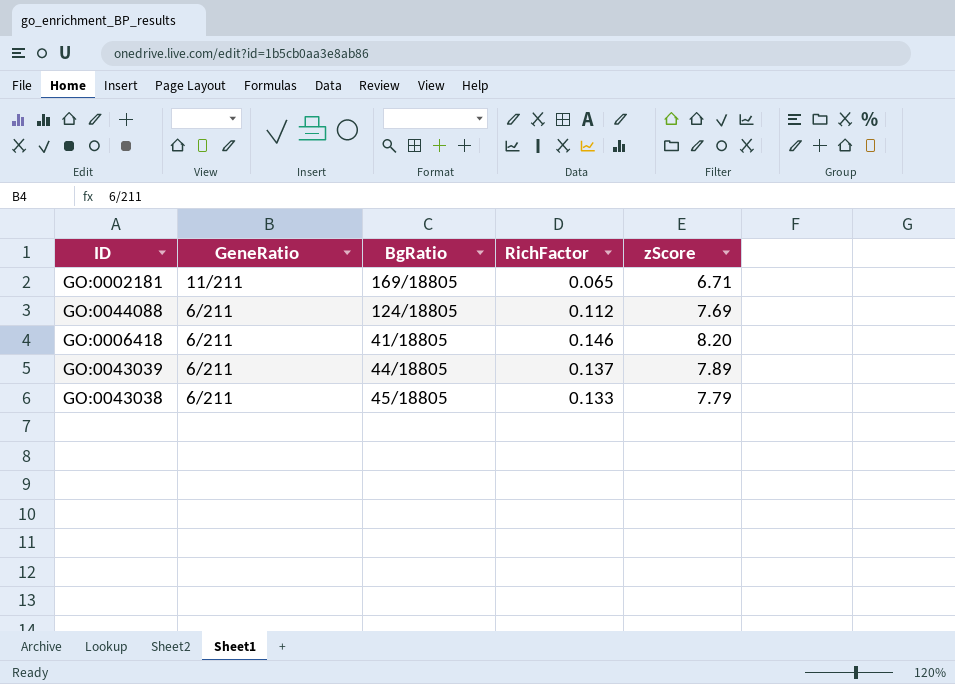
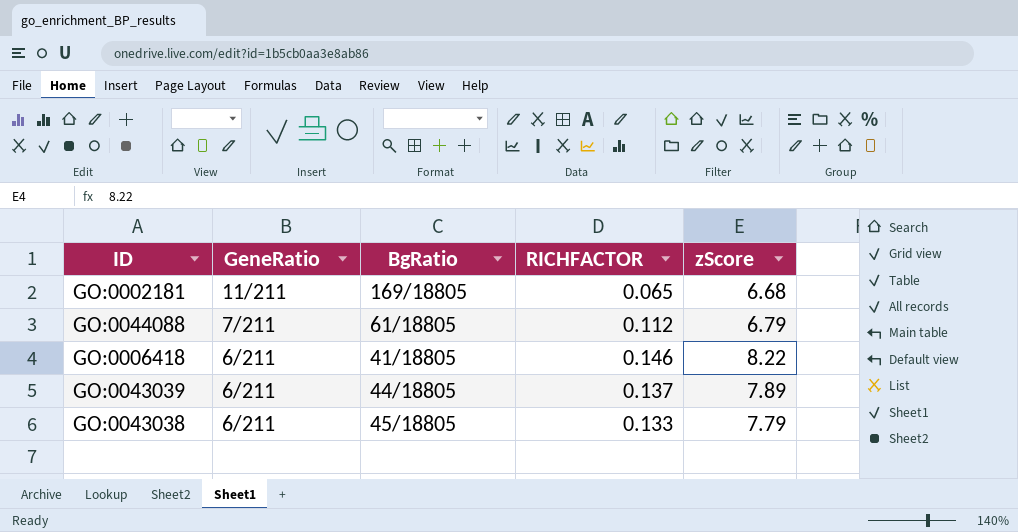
column name: RichFactor -> RICHFACTOR
GO:0002181 | zScore: 6.71 -> 6.68
GO:0044088 | GeneRatio: 6/211 -> 7/211
GO:0044088 | BgRatio: 124/18805 -> 61/18805
GO:0044088 | zScore: 7.69 -> 6.79
GO:0006418 | zScore: 8.20 -> 8.22

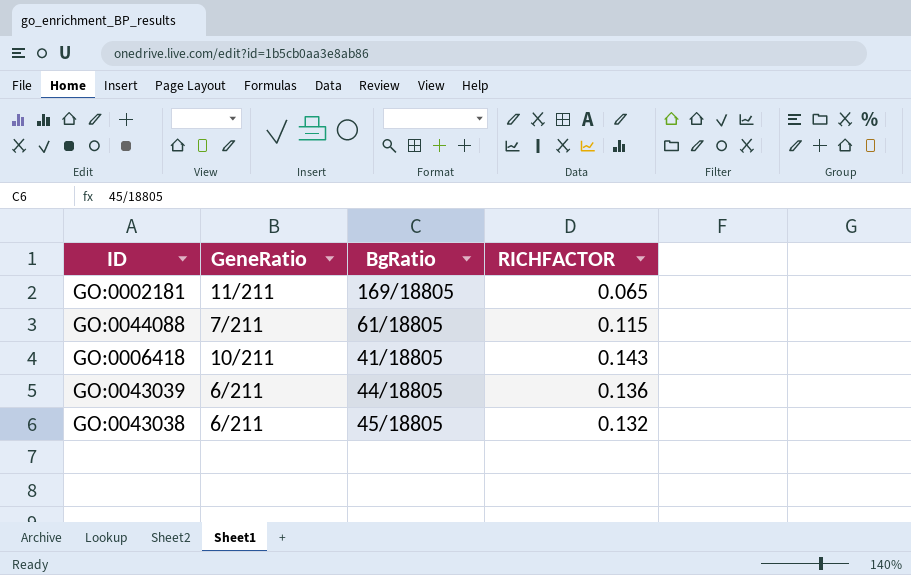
column zScore | position: 5 -> none
GO:0044088 | RICHFACTOR: 0.112 -> 0.115
GO:0006418 | GeneRatio: 6/211 -> 10/211
GO:0006418 | RICHFACTOR: 0.146 -> 0.143
GO:0043039 | RICHFACTOR: 0.137 -> 0.136
GO:0043038 | RICHFACTOR: 0.133 -> 0.132

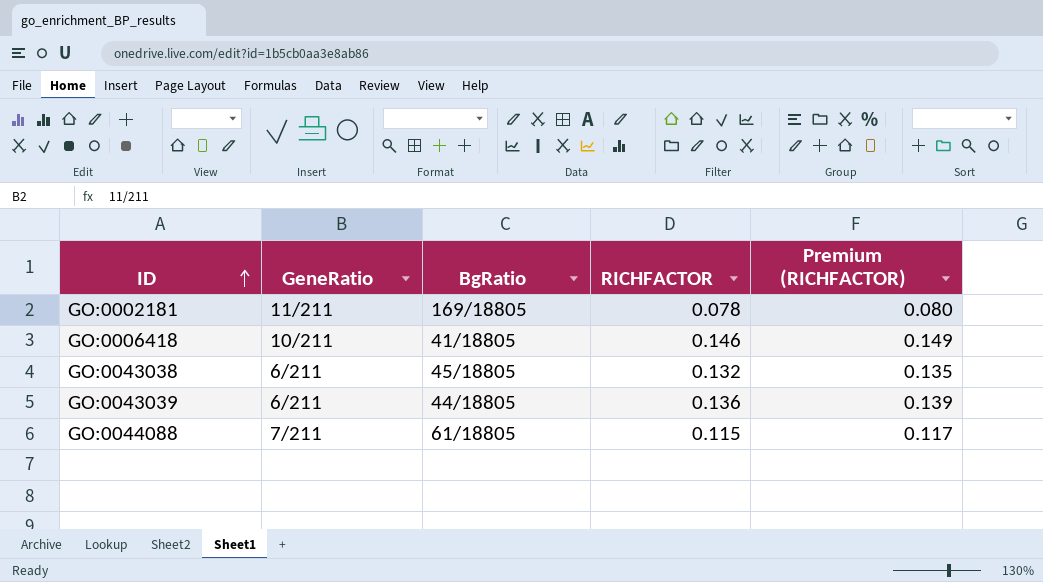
row order: none -> ID ascending
column Premium (RICHFACTOR) | formula: none -> [RICHFACTOR] * 1.02
GO:0002181 | RICHFACTOR: 0.065 -> 0.078
GO:0006418 | RICHFACTOR: 0.143 -> 0.146

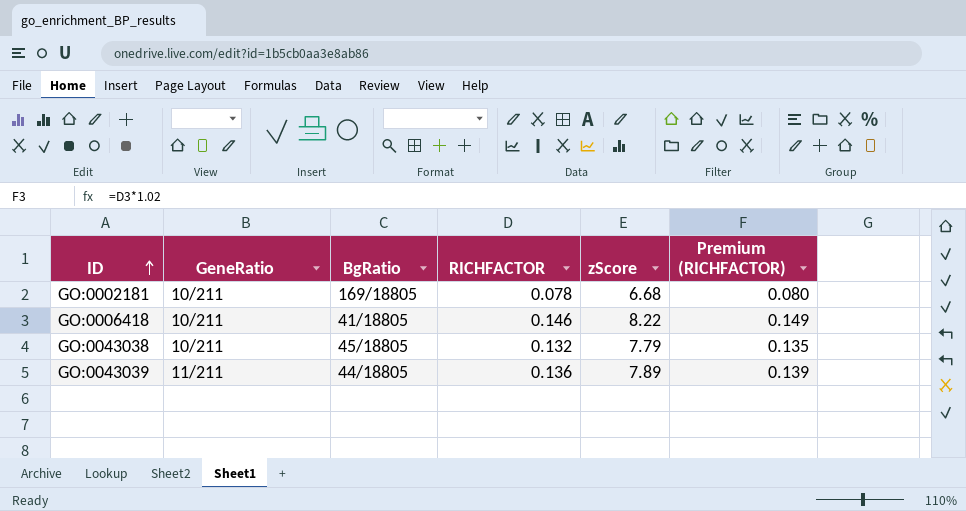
column zScore | position: none -> 5
row GO:0044088: 7/211 | 61/18805 | 0.115 | 0.117 -> none
GO:0002181 | GeneRatio: 11/211 -> 10/211
GO:0043038 | GeneRatio: 6/211 -> 10/211
GO:0043039 | GeneRatio: 6/211 -> 11/211

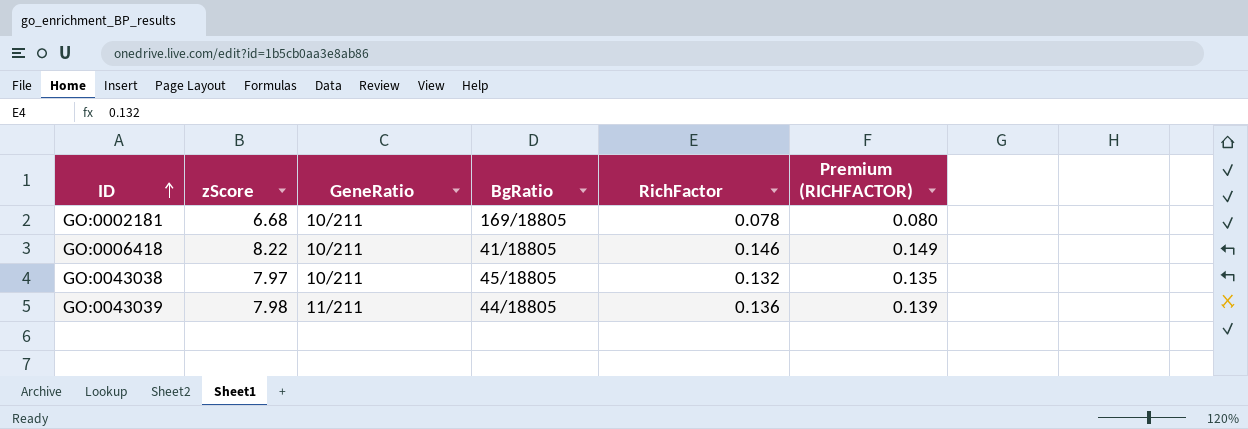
column zScore | position: 5 -> 2
column name: RICHFACTOR -> RichFactor
GO:0043038 | zScore: 7.79 -> 7.97
GO:0043039 | zScore: 7.89 -> 7.98

